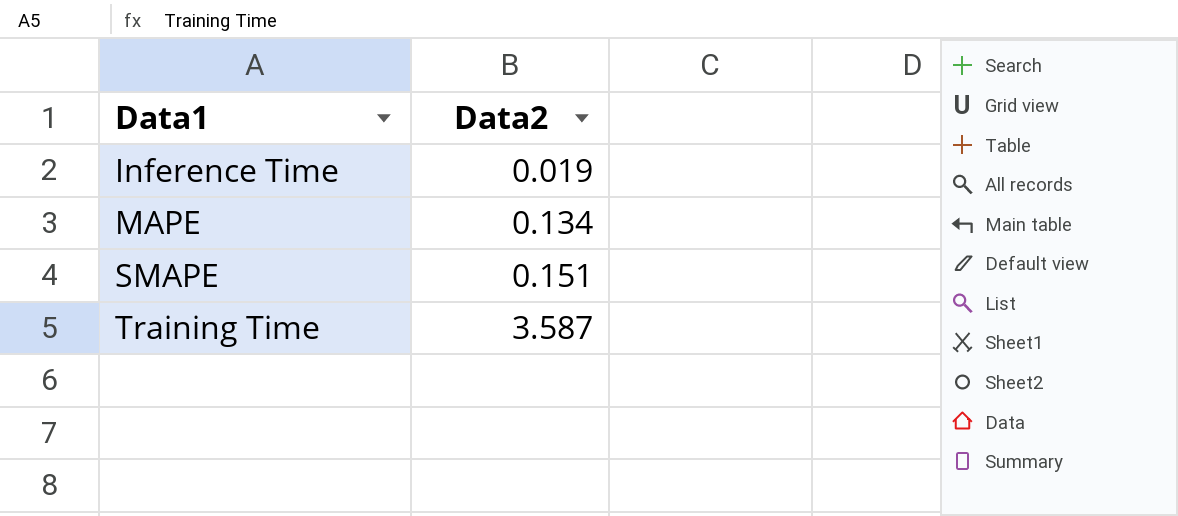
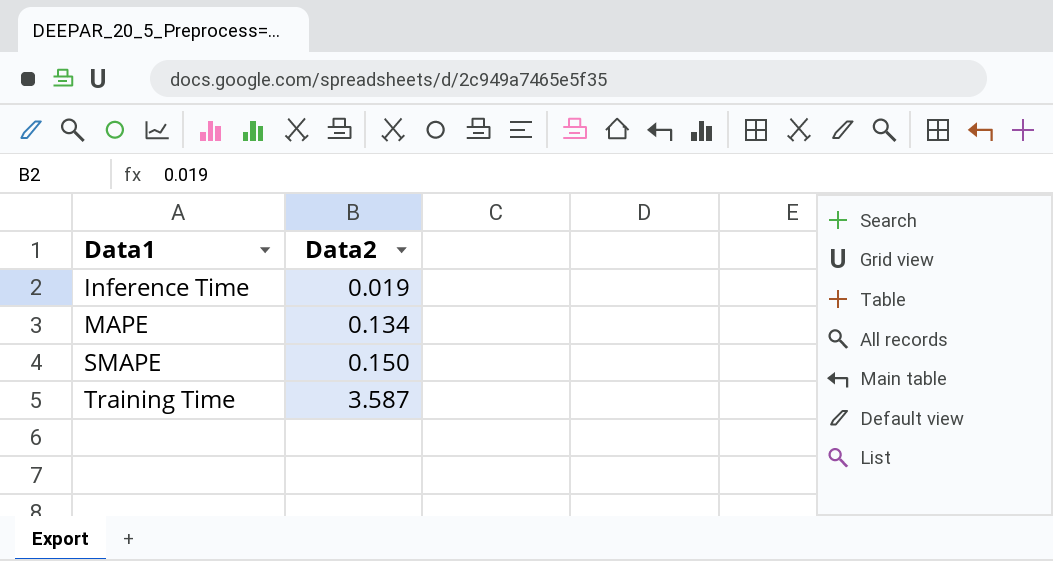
SMAPE | Data2: 0.151 -> 0.150

